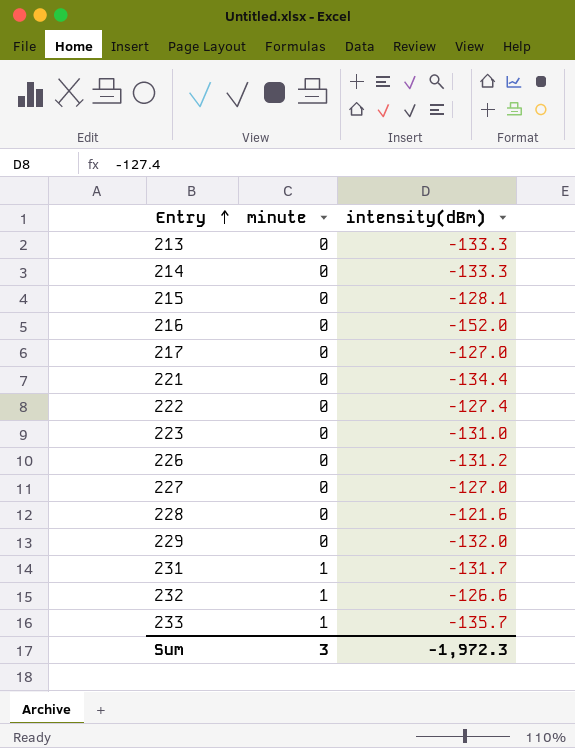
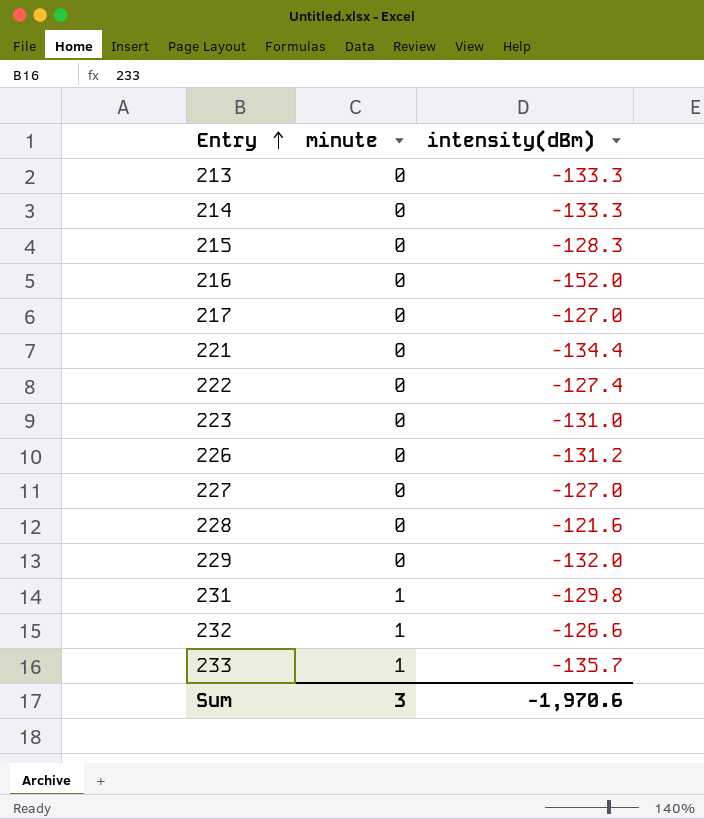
215 | intensity(dBm): -128.1 -> -128.3
231 | intensity(dBm): -131.7 -> -129.8
Sum | intensity(dBm): -1,972.3 -> -1,970.6

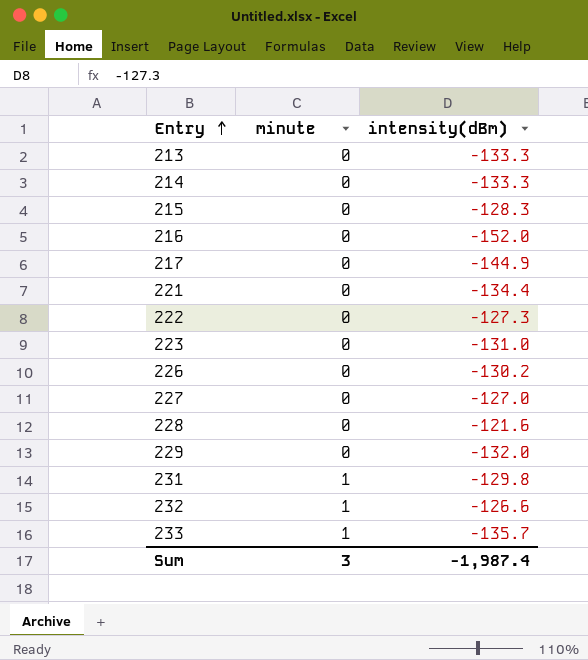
217 | intensity(dBm): -127.0 -> -144.9
222 | intensity(dBm): -127.4 -> -127.3
226 | intensity(dBm): -131.2 -> -130.2
Sum | intensity(dBm): -1,970.6 -> -1,987.4

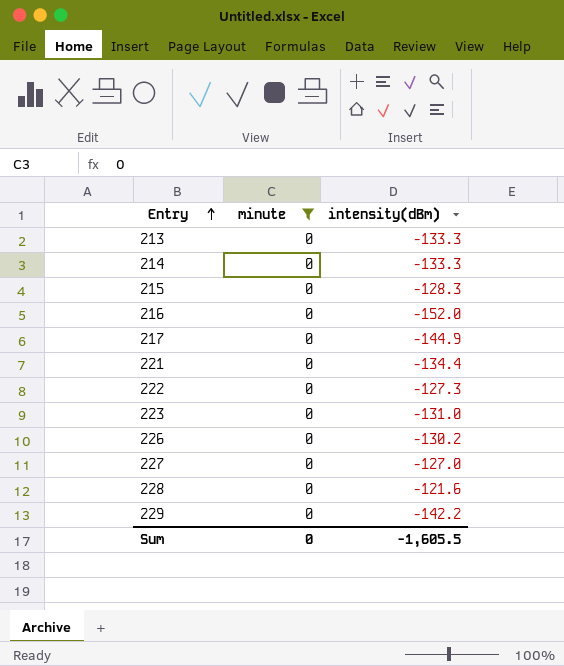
filter: none -> minute = 0
229 | intensity(dBm): -132.0 -> -142.2
Sum | minute: 3 -> 0
Sum | intensity(dBm): -1,987.4 -> -1,605.5

